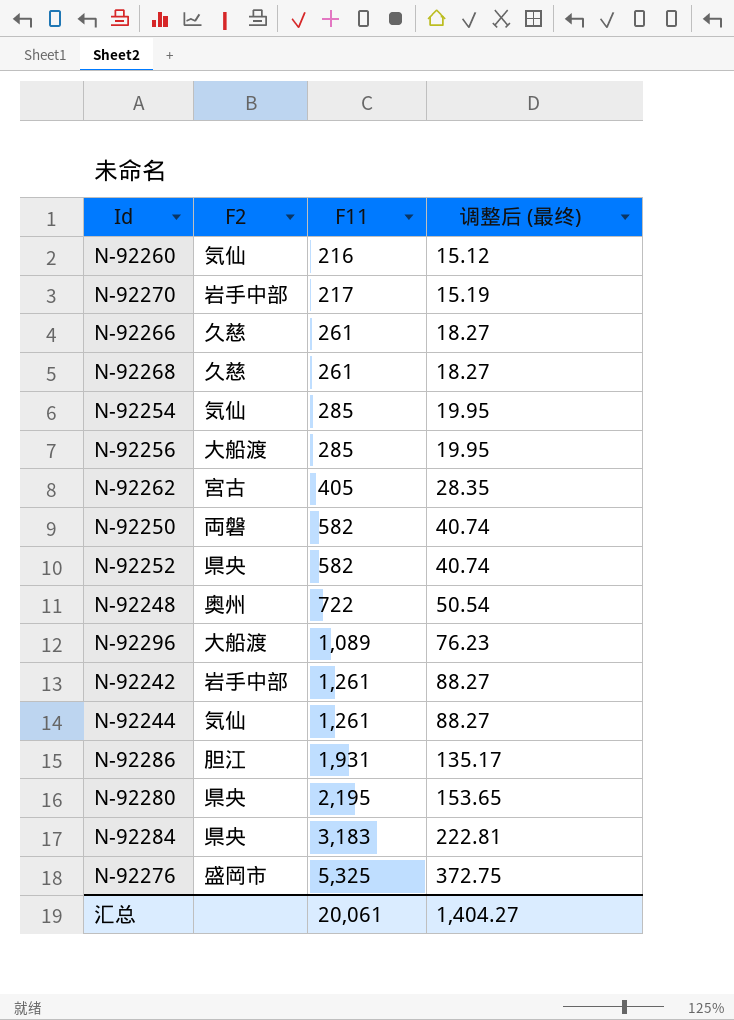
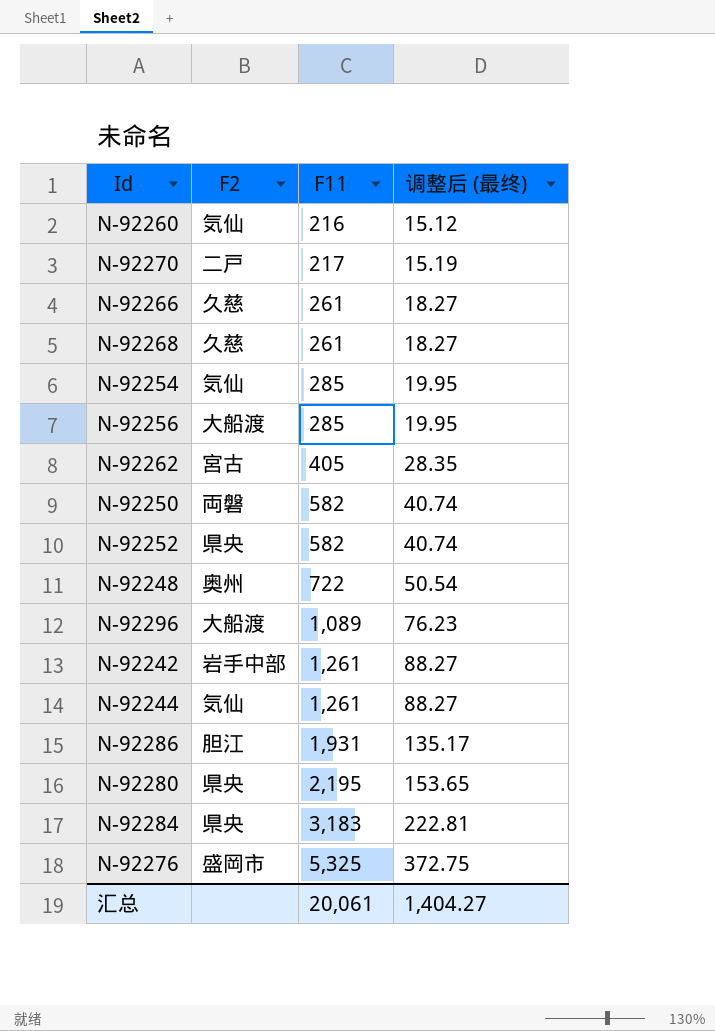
N-92270 | F2: 岩手中部 -> 二戸

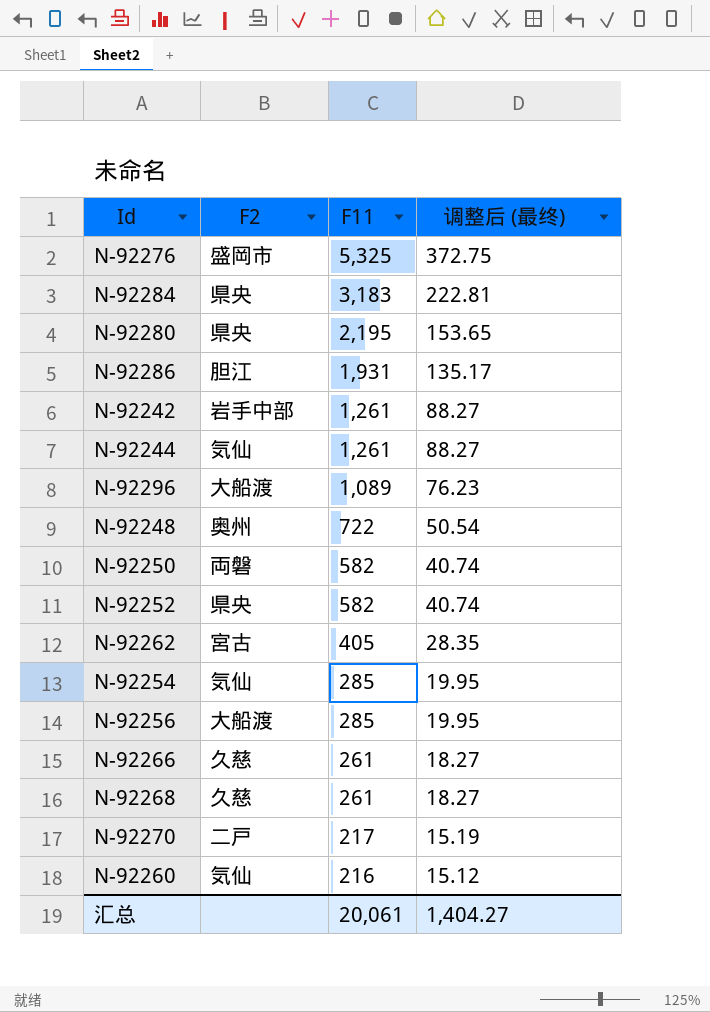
row order: F11 ascending -> F11 descending

